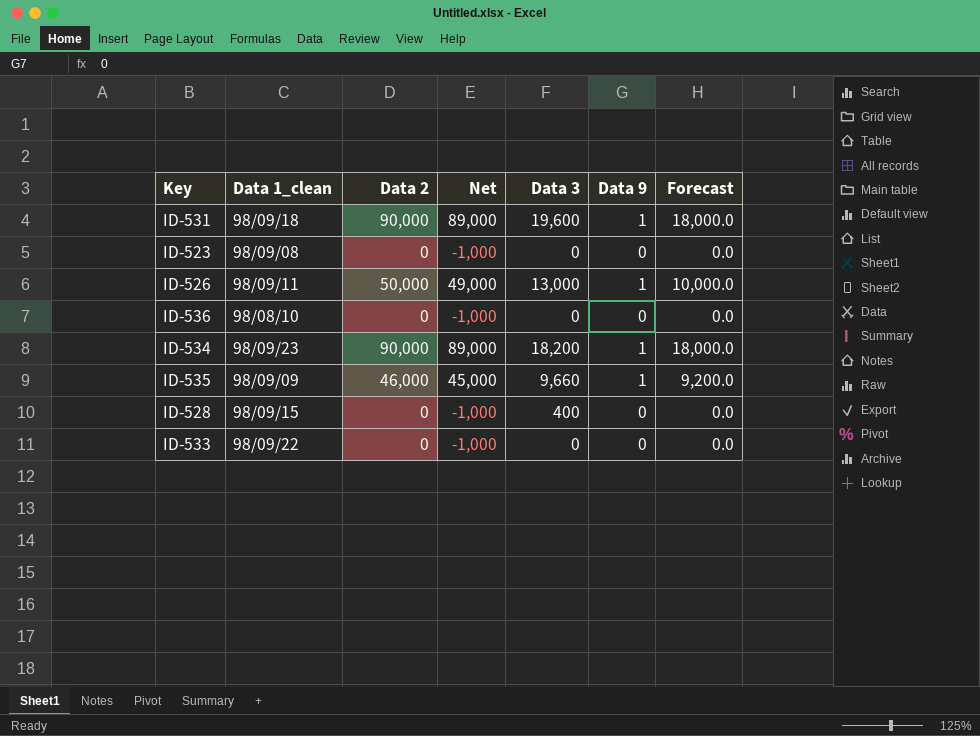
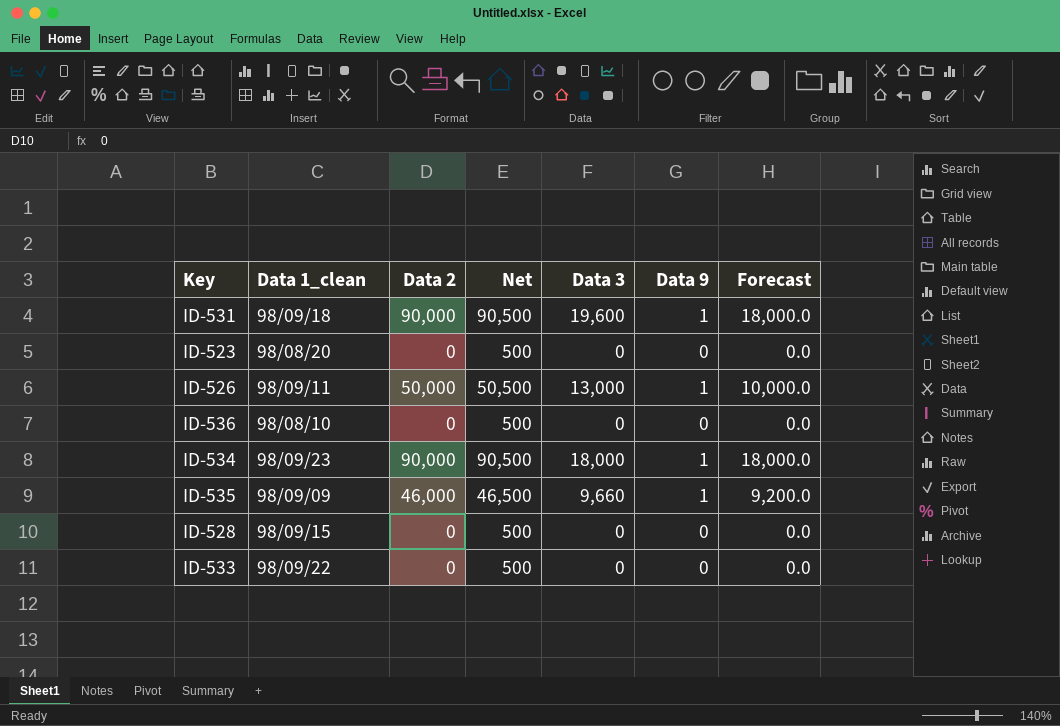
column Net | formula: [Data 2] - 1000 -> [Data 2] + 500
ID-523 | Data 1_clean: 98/09/08 -> 98/08/20
ID-534 | Data 3: 18,200 -> 18,000
ID-528 | Data 3: 400 -> 0

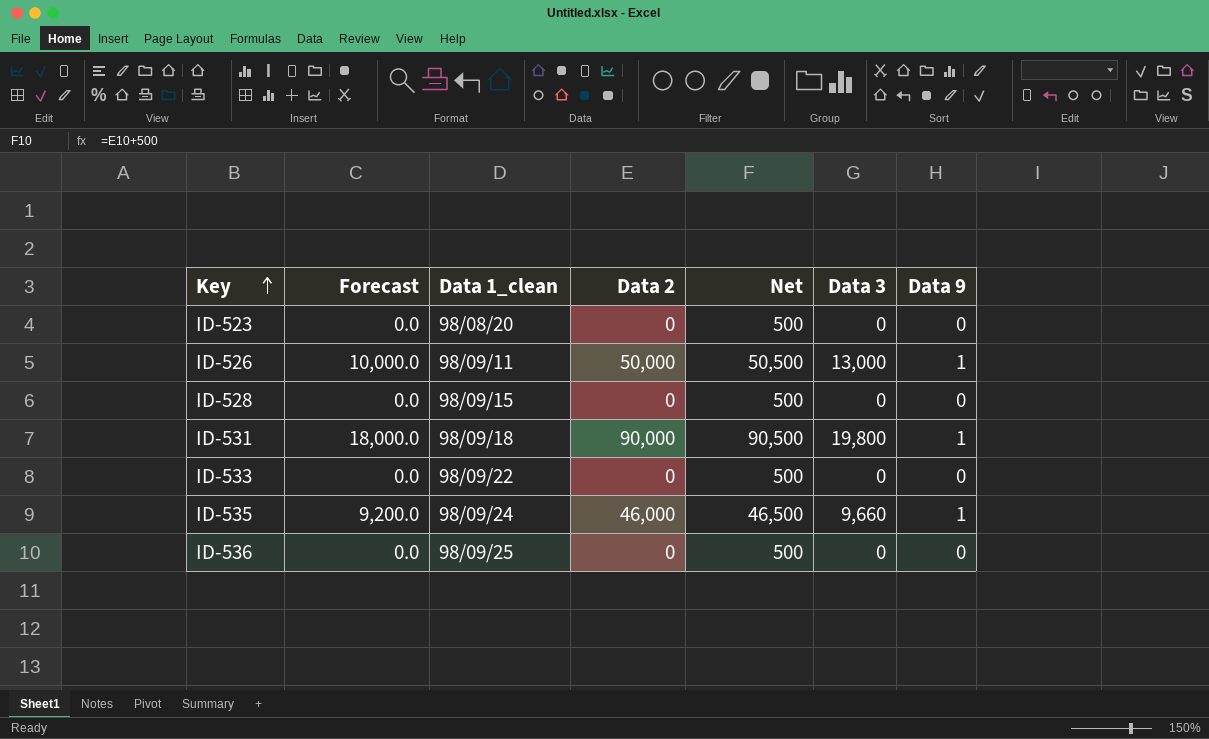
row order: none -> Key ascending
column Forecast | position: 7 -> 2
row ID-534: 98/09/23 | 90,000 | 90,500 | 18,000 | 1 | 18,000.0 -> none
ID-531 | Data 3: 19,600 -> 19,800
ID-535 | Data 1_clean: 98/09/09 -> 98/09/24
ID-536 | Data 1_clean: 98/08/10 -> 98/09/25

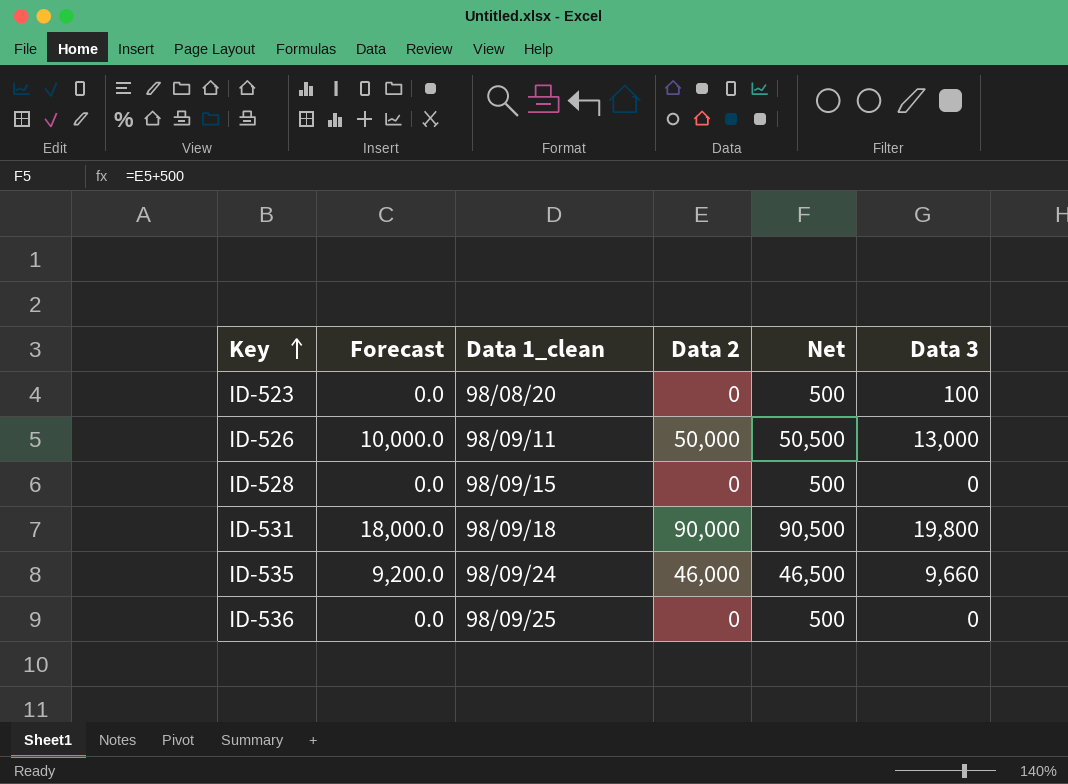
column Data 9 | position: 7 -> none
row ID-533: 0.0 | 98/09/22 | 0 | 500 | 0 | 0 -> none
ID-523 | Data 3: 0 -> 100

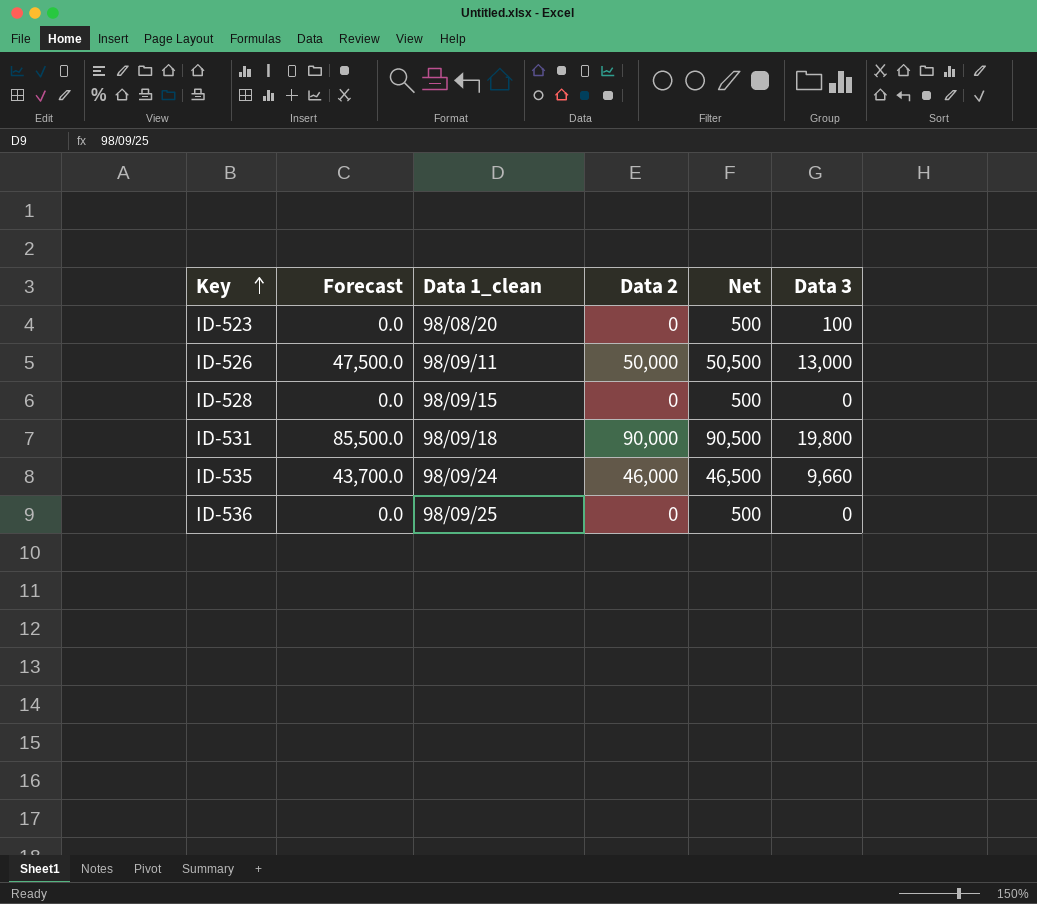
column Forecast | formula: [Data 2] * 0.2 -> [Data 2] * 0.95

